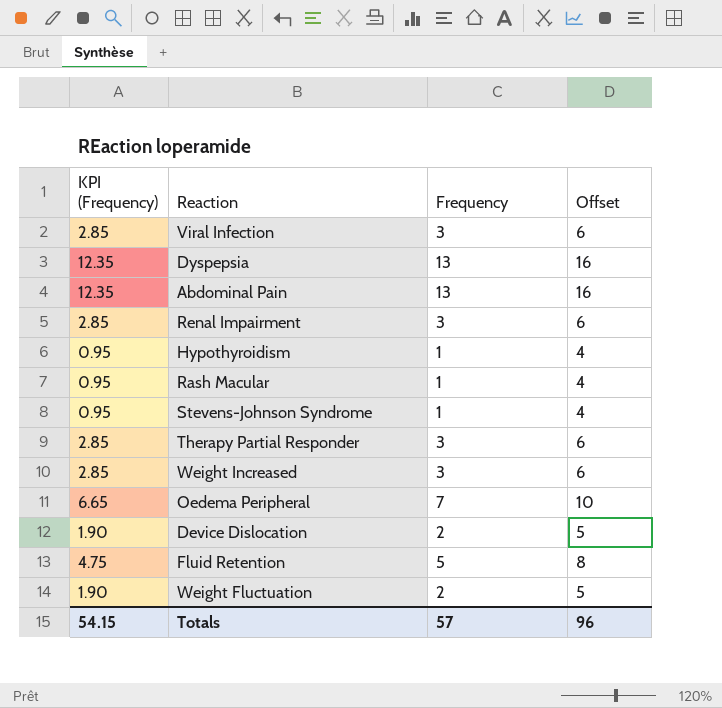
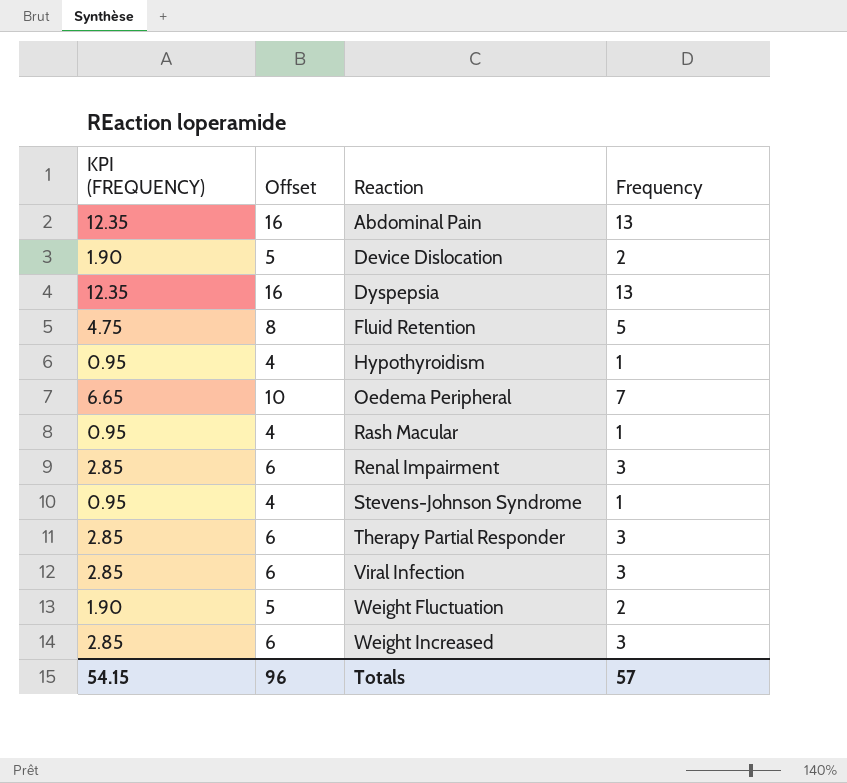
row order: none -> Reaction ascending
column name: KPI (Frequency) -> KPI (FREQUENCY)
column Offset | position: 4 -> 2

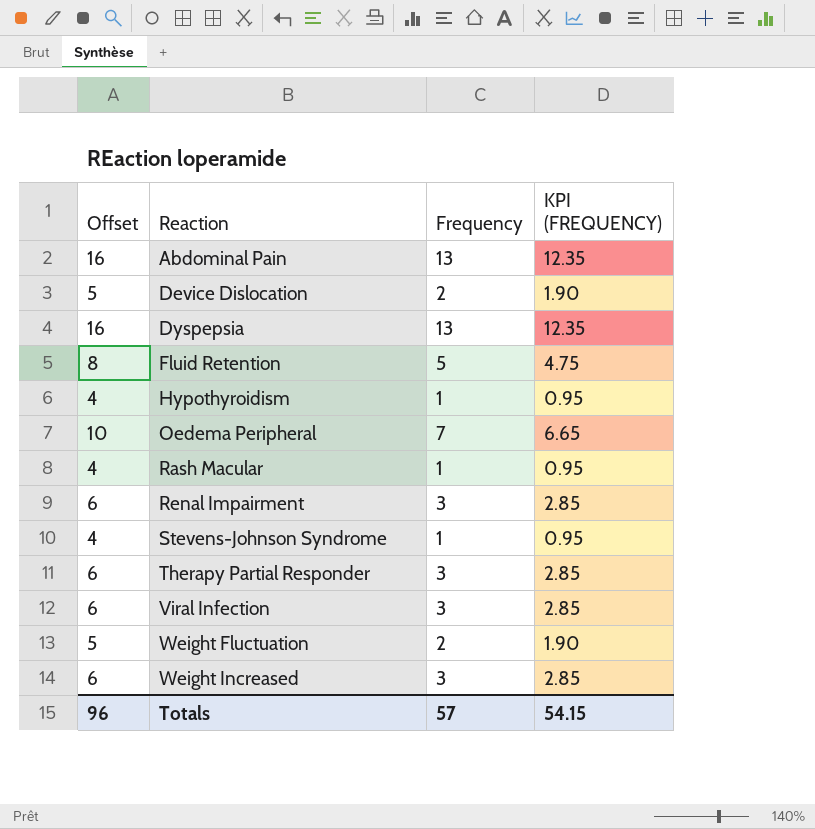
column KPI (FREQUENCY) | position: 1 -> 4

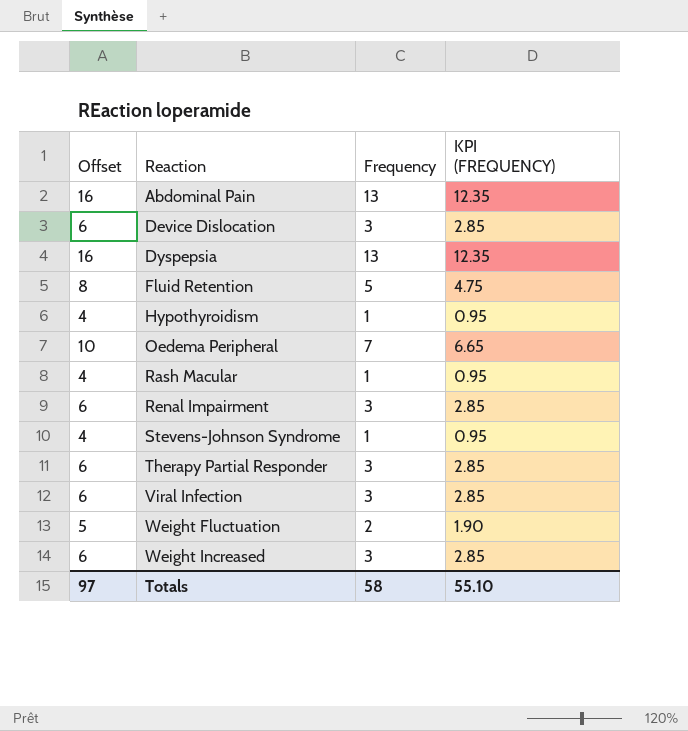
Device Dislocation | Offset: 5 -> 6
Device Dislocation | Frequency: 2 -> 3
Device Dislocation | KPI (FREQUENCY): 1.90 -> 2.85
Totals | Offset: 96 -> 97
Totals | Frequency: 57 -> 58
Totals | KPI (FREQUENCY): 54.15 -> 55.10

